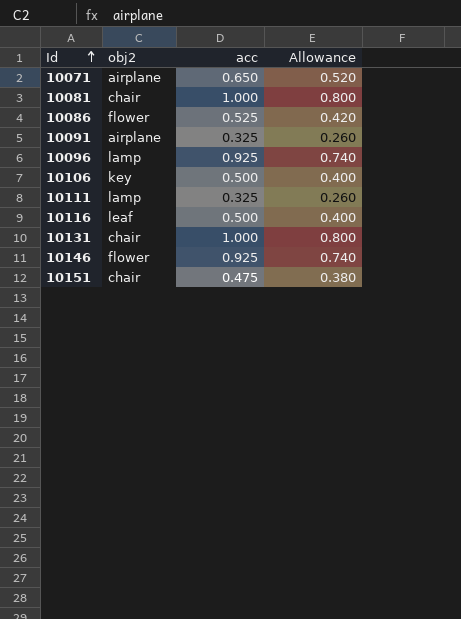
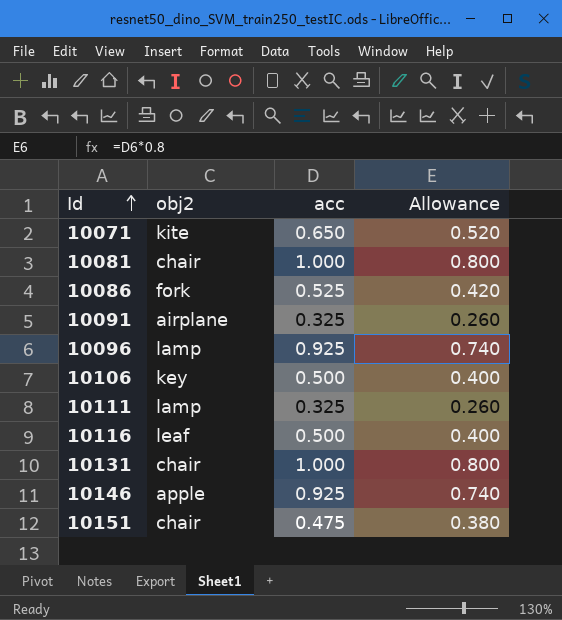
10071 | obj2: airplane -> kite
10086 | obj2: flower -> fork
10146 | obj2: flower -> apple

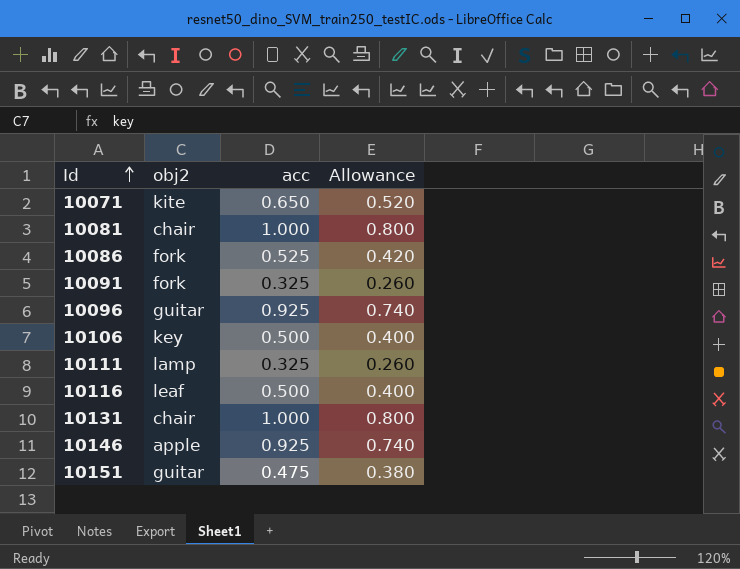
10091 | obj2: airplane -> fork
10096 | obj2: lamp -> guitar
10151 | obj2: chair -> guitar

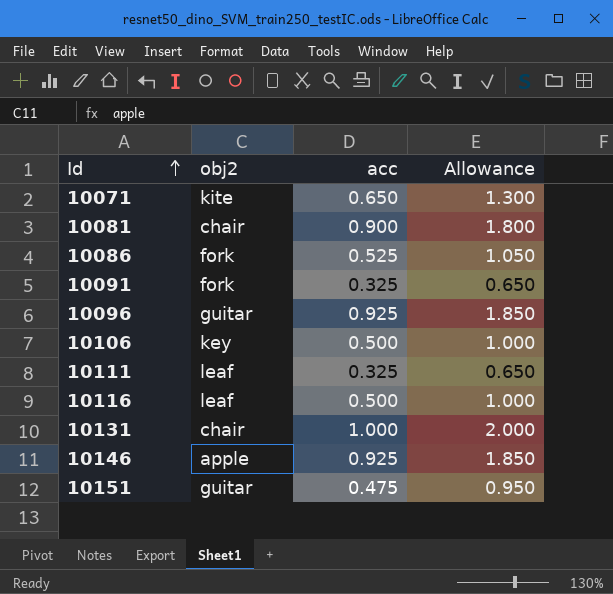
column Allowance | formula: [acc] * 0.8 -> [acc] * 2
10081 | acc: 1.000 -> 0.900
10111 | obj2: lamp -> leaf

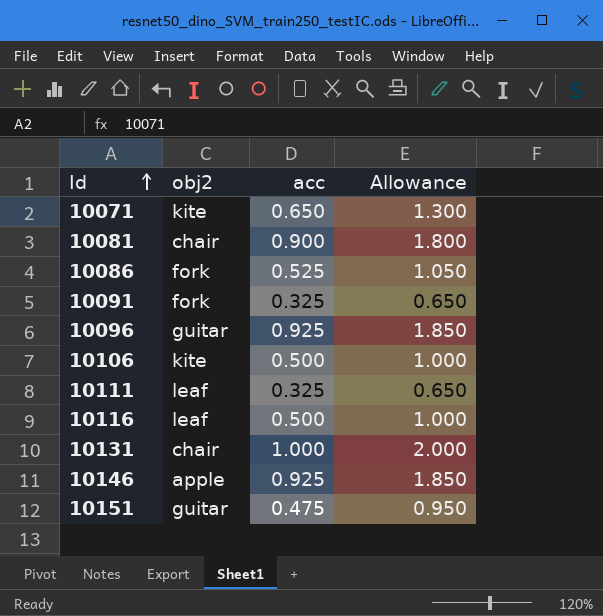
10106 | obj2: key -> kite

